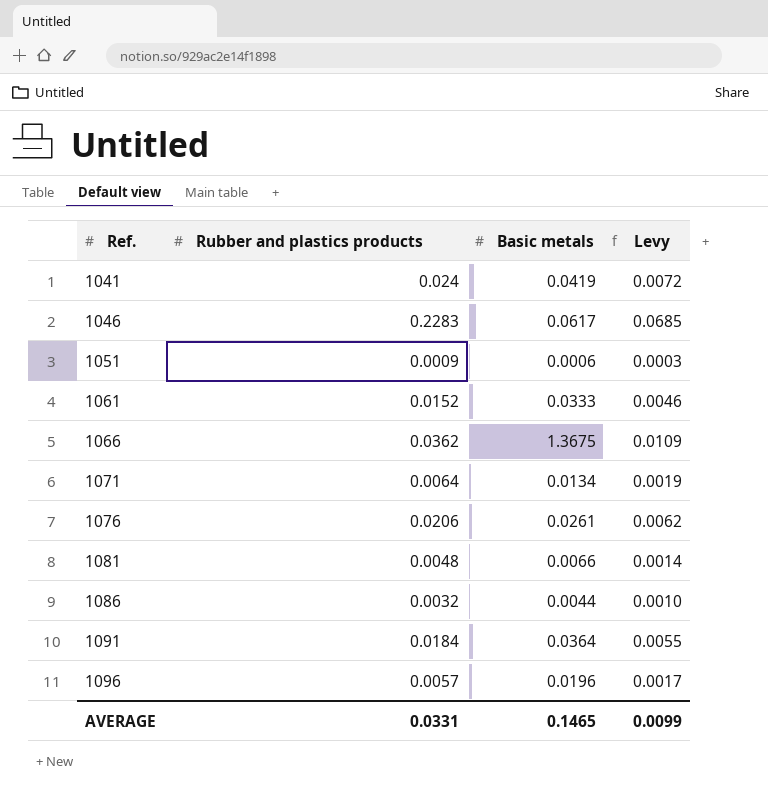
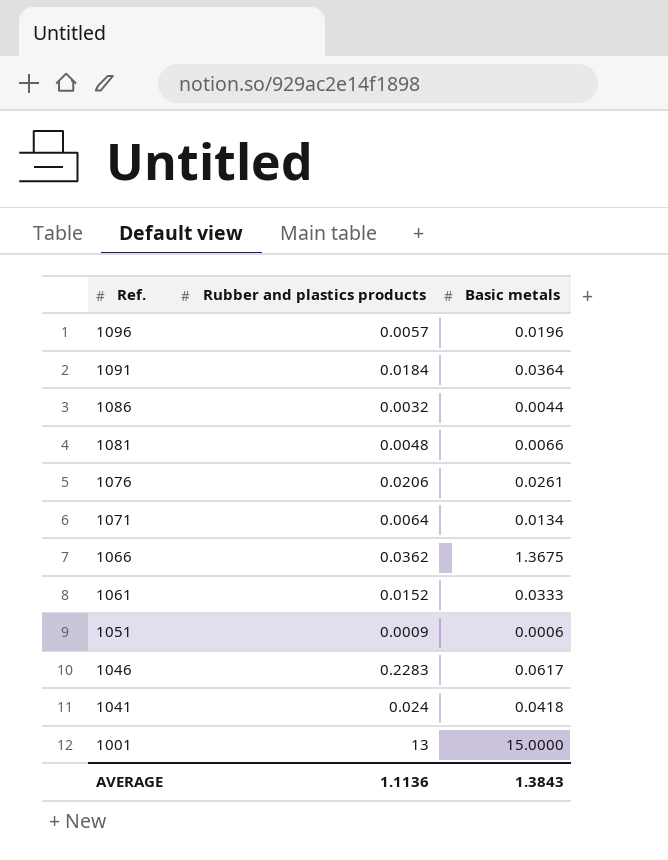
row order: Ref. ascending -> Ref. descending
column Levy | formula: [Rubber and plastics products] * 0.3 -> none
1041 | Basic metals: 0.0419 -> 0.0418
row 1001: none -> 13 | 15.0000
AVERAGE | Rubber and plastics products: 0.0331 -> 1.1136
AVERAGE | Basic metals: 0.1465 -> 1.3843

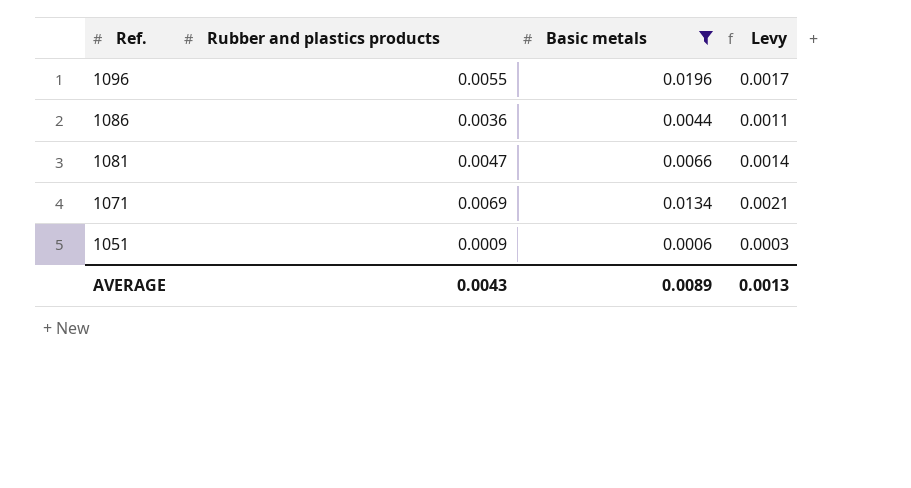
filter: none -> Basic metals <= 0.0196
column Levy | formula: none -> [Rubber and plastics products] * 0.3
1096 | Rubber and plastics products: 0.0057 -> 0.0055
1086 | Rubber and plastics products: 0.0032 -> 0.0036
1081 | Rubber and plastics products: 0.0048 -> 0.0047
1071 | Rubber and plastics products: 0.0064 -> 0.0069
AVERAGE | Rubber and plastics products: 1.1136 -> 0.0043
AVERAGE | Basic metals: 1.3843 -> 0.0089

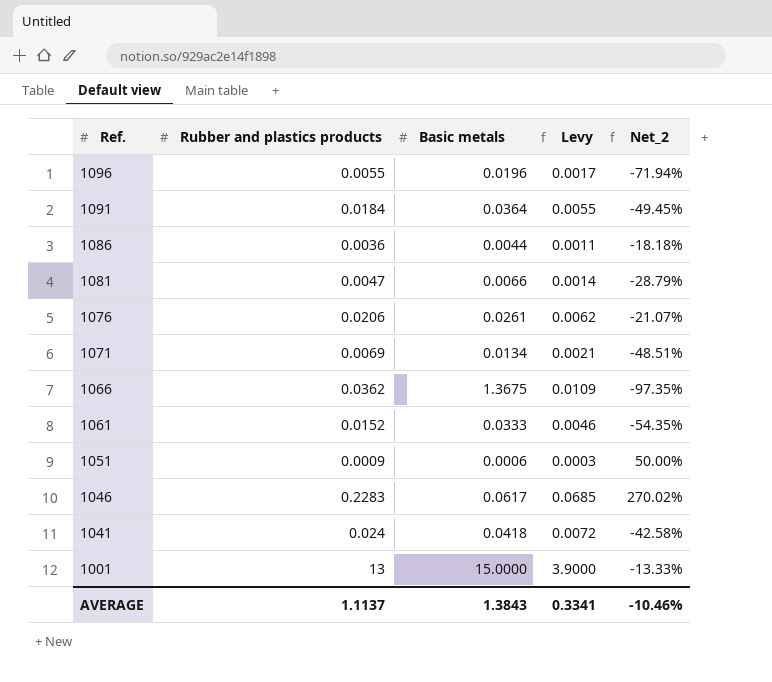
filter: Basic metals <= 0.0196 -> none
column Net_2 | formula: none -> ([Rubber and plastics products] - [Basic metals]) / [Basic metals]
AVERAGE | Rubber and plastics products: 0.0043 -> 1.1137
AVERAGE | Basic metals: 0.0089 -> 1.3843
AVERAGE | Levy: 0.0013 -> 0.3341

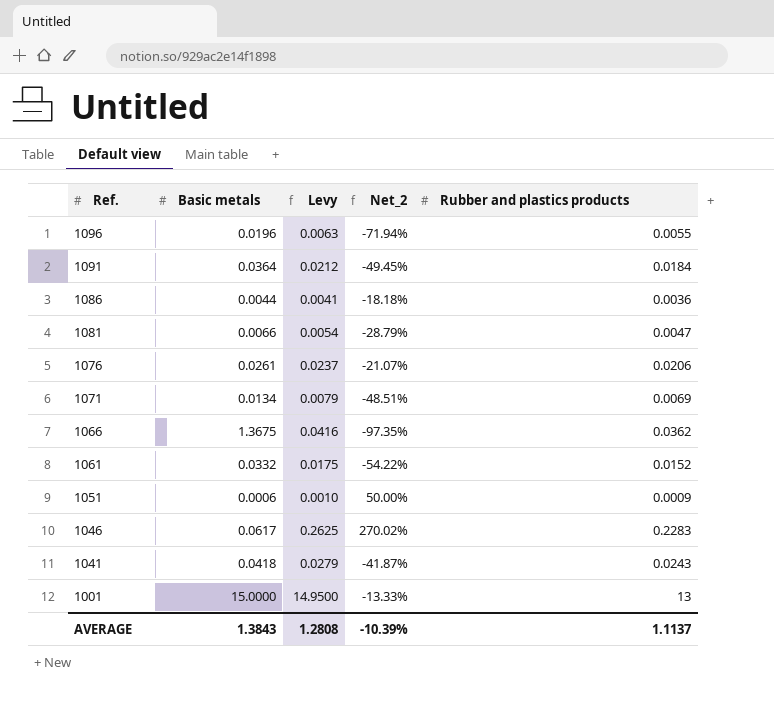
column Levy | formula: [Rubber and plastics products] * 0.3 -> [Rubber and plastics products] * 1.15
column Rubber and plastics products | position: 2 -> 5
1061 | Basic metals: 0.0333 -> 0.0332
1061 | Net_2: -54.35% -> -54.22%
1041 | Net_2: -42.58% -> -41.87%
1041 | Rubber and plastics products: 0.024 -> 0.0243
AVERAGE | Levy: 0.3341 -> 1.2808
AVERAGE | Net_2: -10.46% -> -10.39%

